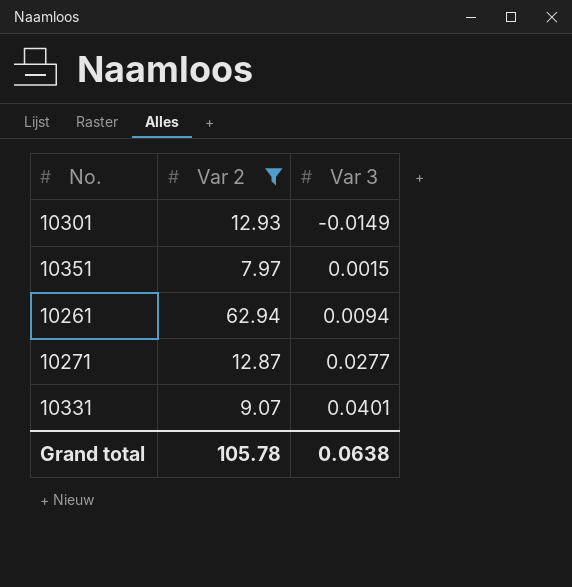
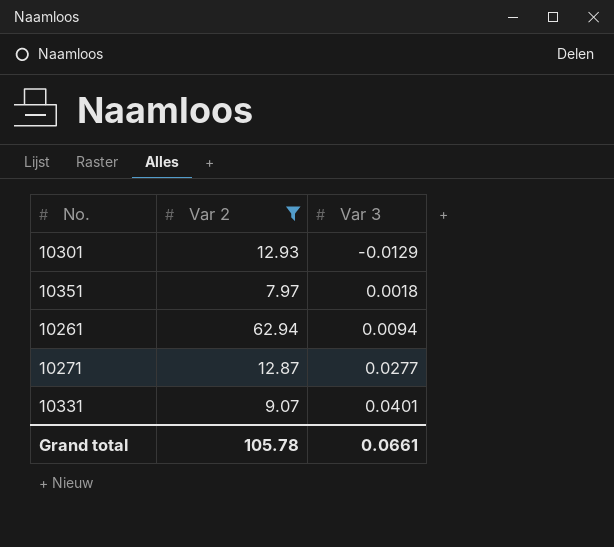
10301 | Var 3: -0.0149 -> -0.0129
10351 | Var 3: 0.0015 -> 0.0018
Grand total | Var 3: 0.0638 -> 0.0661

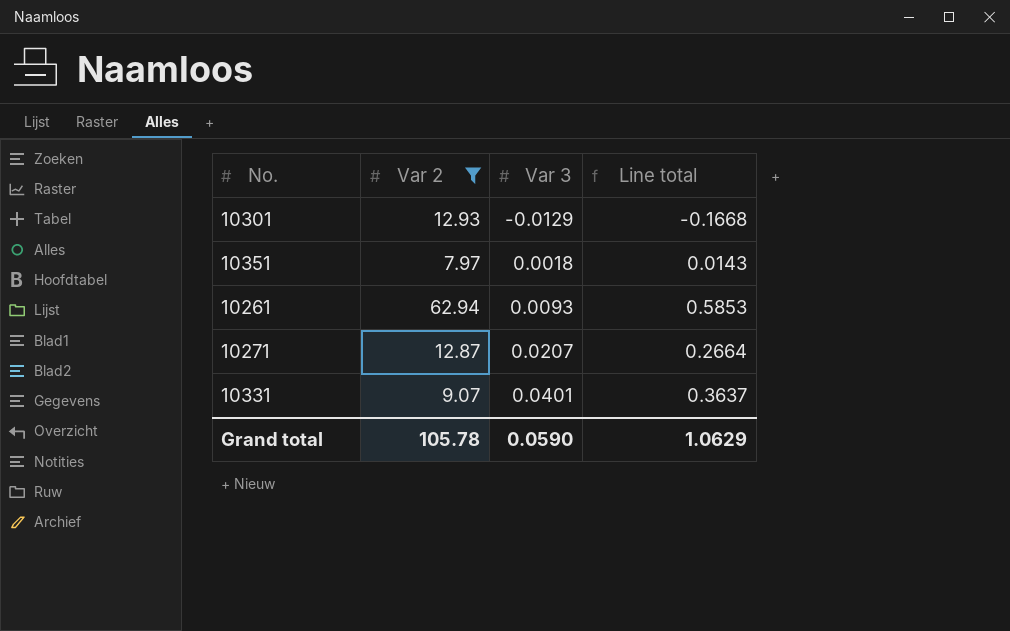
column Line total | formula: none -> [Var 2] * [Var 3]
10261 | Var 3: 0.0094 -> 0.0093
10271 | Var 3: 0.0277 -> 0.0207
Grand total | Var 3: 0.0661 -> 0.0590

